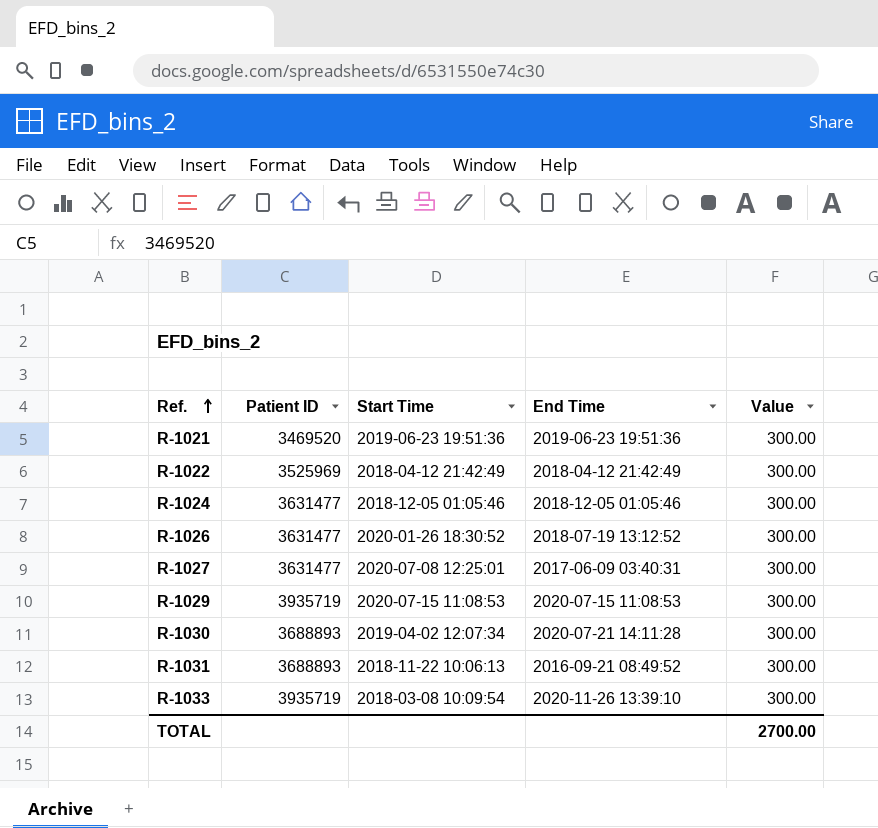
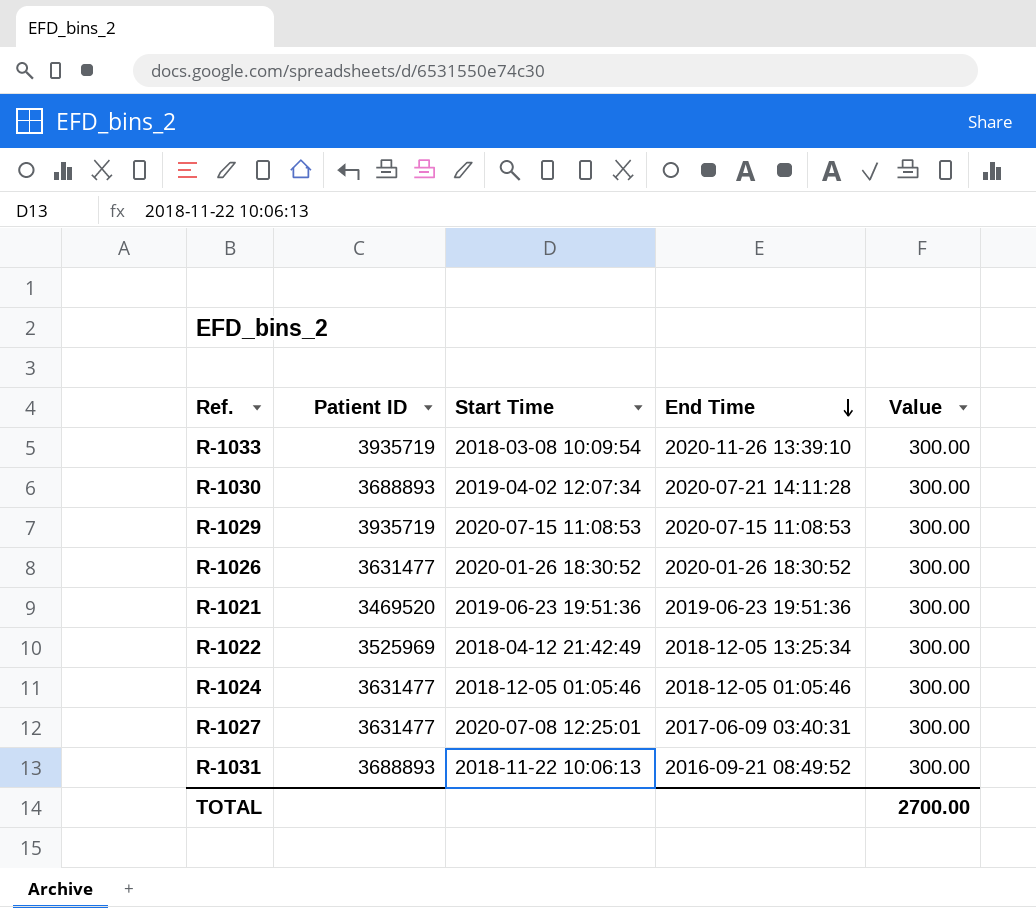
row order: Ref. ascending -> End Time descending
R-1026 | End Time: 2018-07-19 13:12:52 -> 2020-01-26 18:30:52
R-1022 | End Time: 2018-04-12 21:42:49 -> 2018-12-05 13:25:34

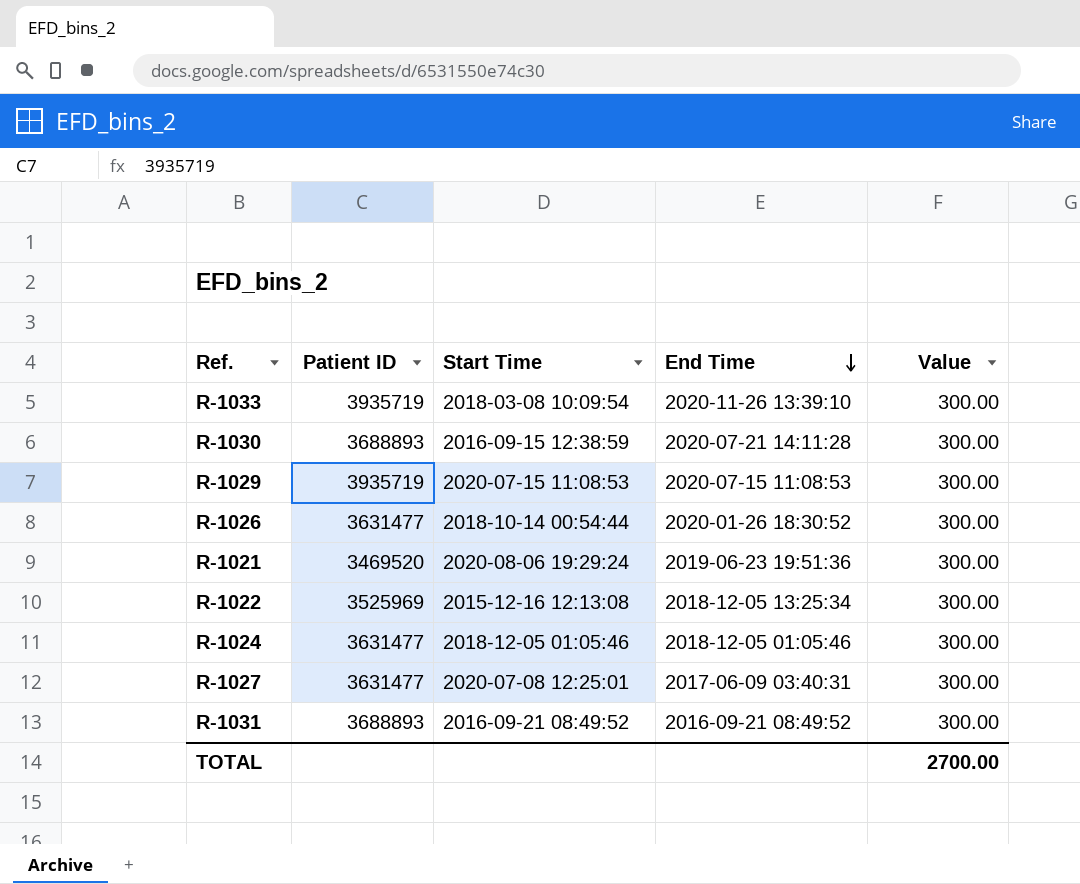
R-1030 | Start Time: 2019-04-02 12:07:34 -> 2016-09-15 12:38:59
R-1026 | Start Time: 2020-01-26 18:30:52 -> 2018-10-14 00:54:44
R-1021 | Start Time: 2019-06-23 19:51:36 -> 2020-08-06 19:29:24
R-1022 | Start Time: 2018-04-12 21:42:49 -> 2015-12-16 12:13:08
R-1031 | Start Time: 2018-11-22 10:06:13 -> 2016-09-21 08:49:52

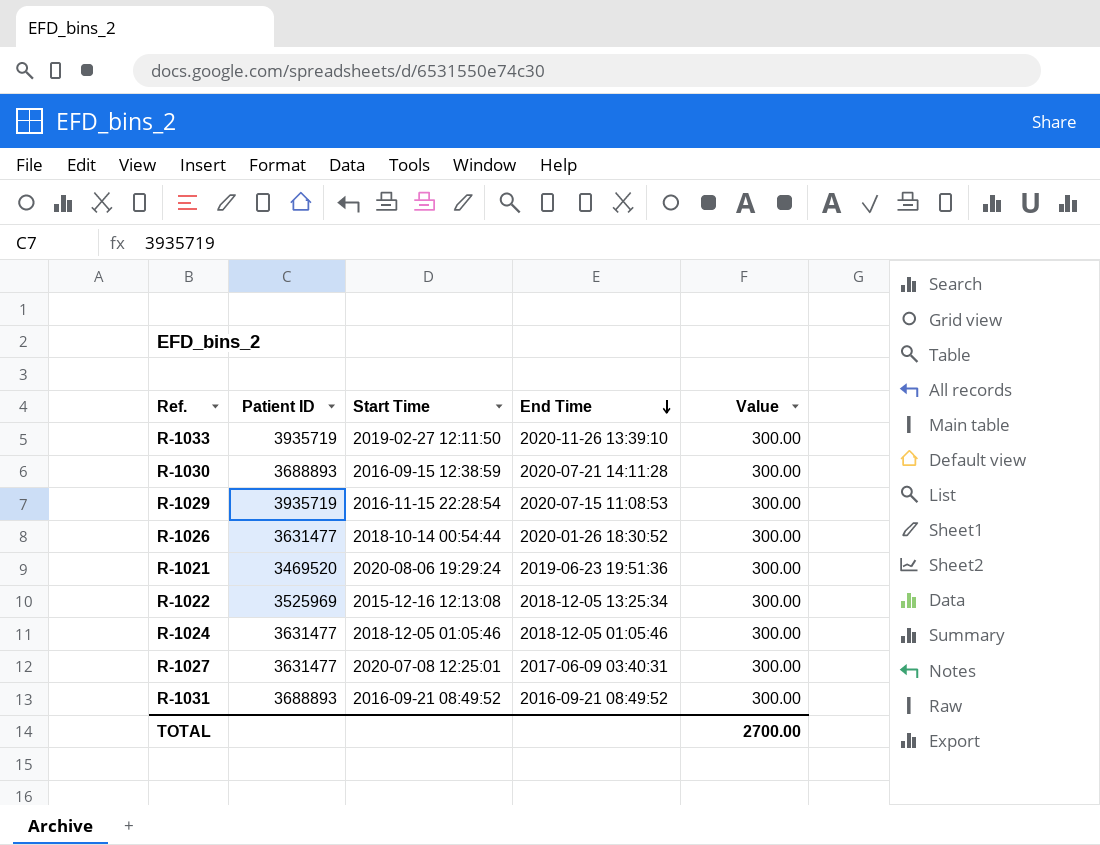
R-1033 | Start Time: 2018-03-08 10:09:54 -> 2019-02-27 12:11:50
R-1029 | Start Time: 2020-07-15 11:08:53 -> 2016-11-15 22:28:54

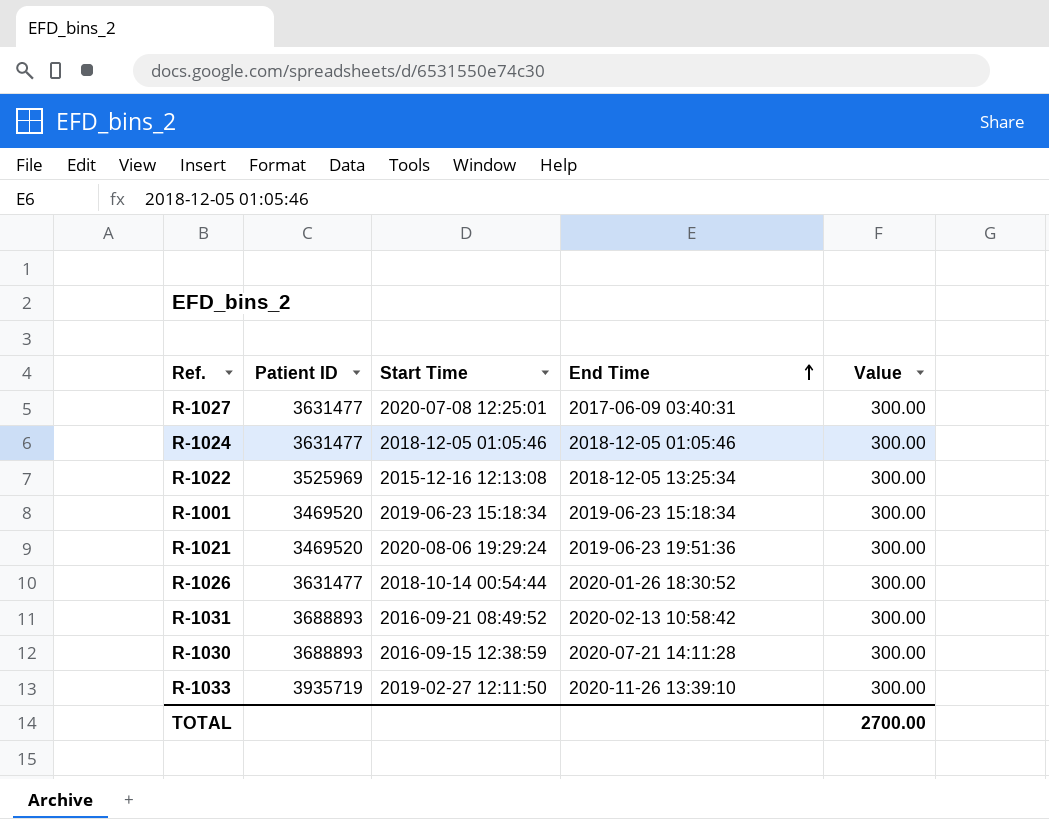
row order: End Time descending -> End Time ascending
row R-1029: 3935719 | 2016-11-15 22:28:54 | 2020-07-15 11:08:53 | 300.00 -> none
row R-1001: none -> 3469520 | 2019-06-23 15:18:34 | 2019-06-23 15:18:34 | 300.00
R-1031 | End Time: 2016-09-21 08:49:52 -> 2020-02-13 10:58:42

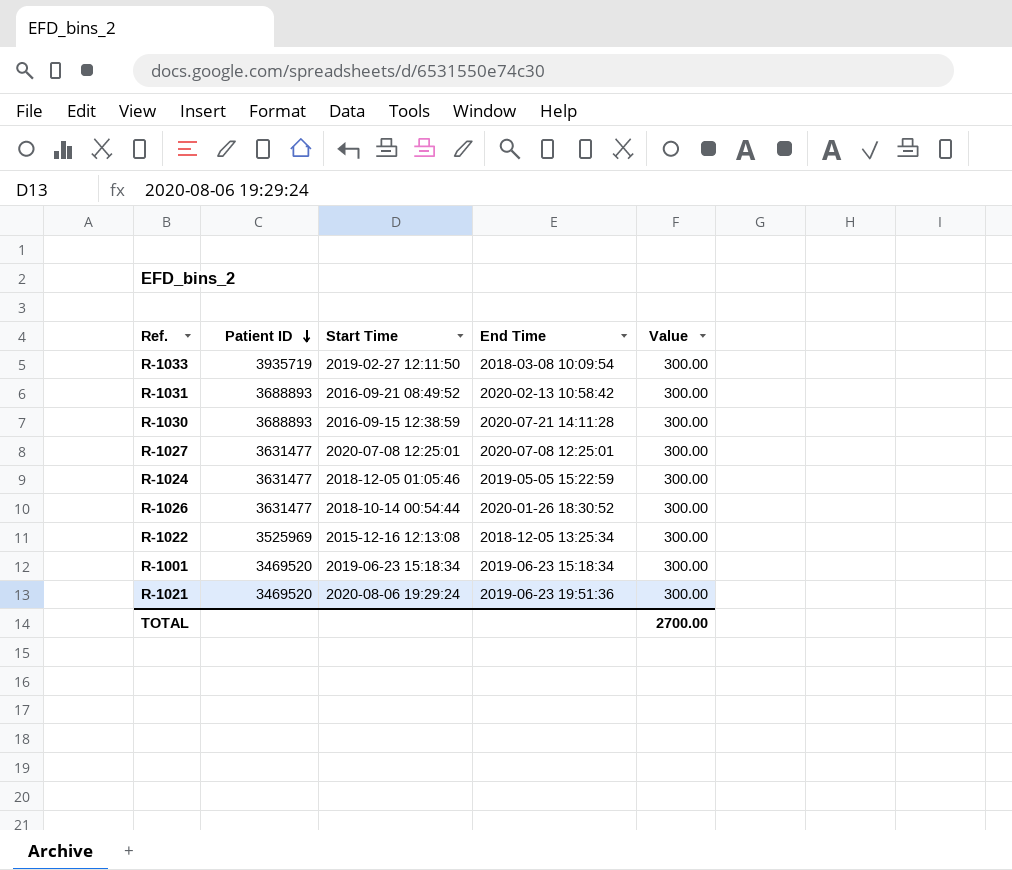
row order: End Time ascending -> Patient ID descending
R-1033 | End Time: 2020-11-26 13:39:10 -> 2018-03-08 10:09:54
R-1027 | End Time: 2017-06-09 03:40:31 -> 2020-07-08 12:25:01
R-1024 | End Time: 2018-12-05 01:05:46 -> 2019-05-05 15:22:59

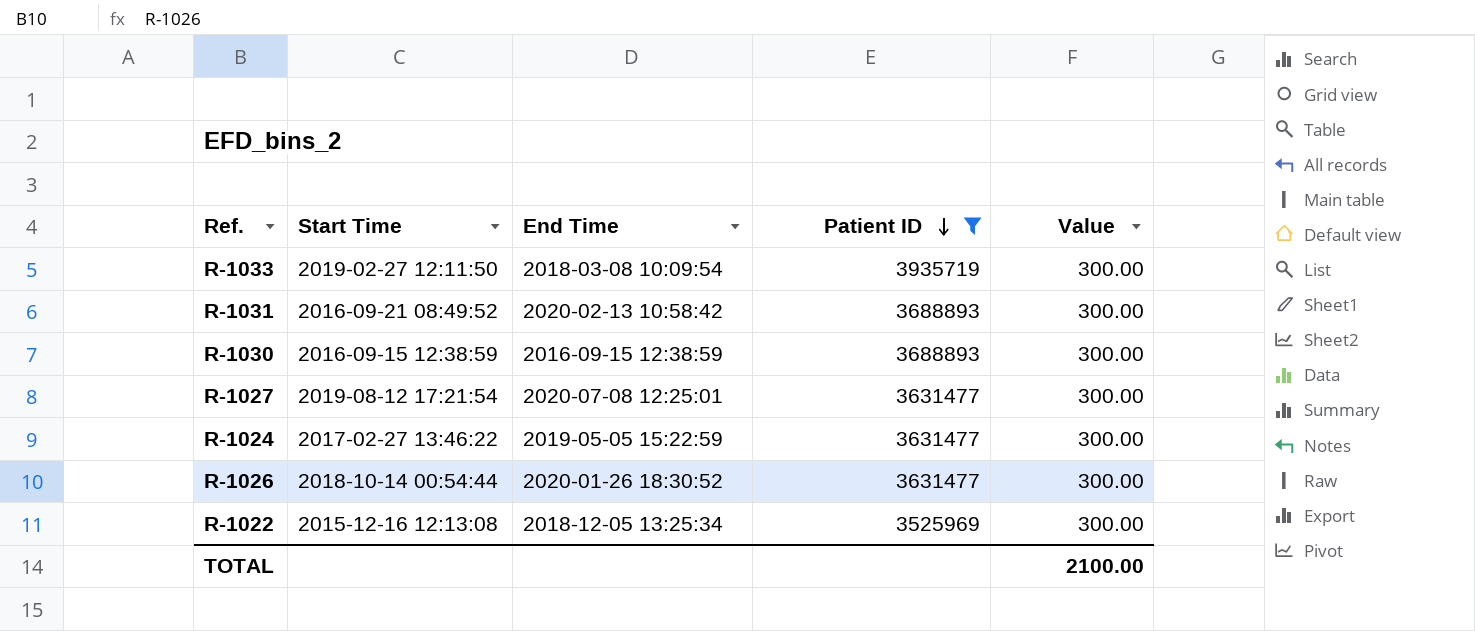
filter: none -> Patient ID != 3469520
column Patient ID | position: 2 -> 4
R-1030 | End Time: 2020-07-21 14:11:28 -> 2016-09-15 12:38:59
R-1027 | Start Time: 2020-07-08 12:25:01 -> 2019-08-12 17:21:54
R-1024 | Start Time: 2018-12-05 01:05:46 -> 2017-02-27 13:46:22
TOTAL | Value: 2700.00 -> 2100.00

